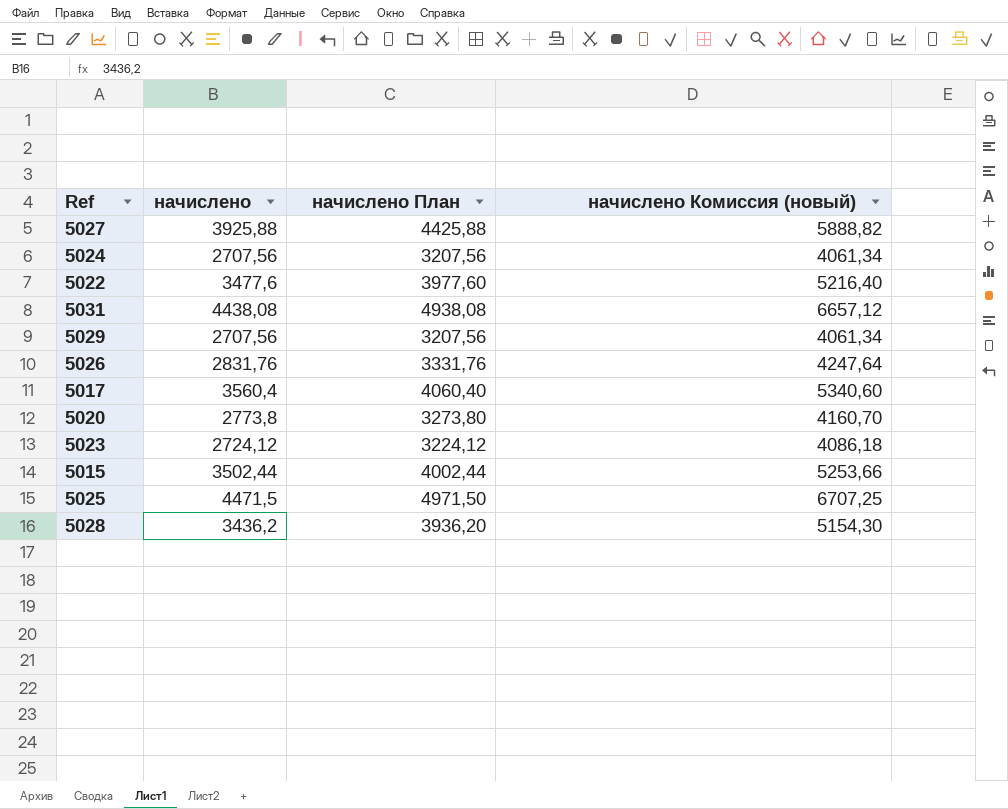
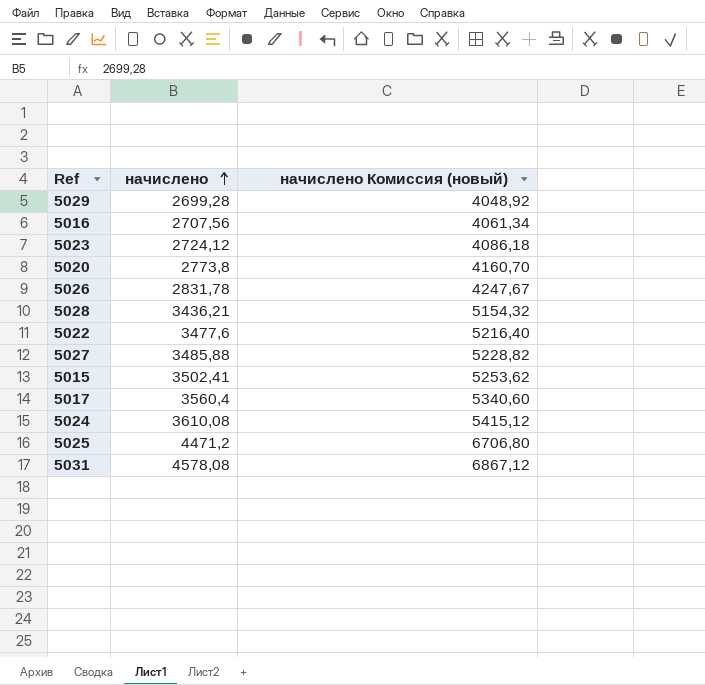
row order: none -> начислено ascending
column начислено План | formula: [начислено] + 500 -> none
5029 | начислено: 2707,56 -> 2699,28
5029 | начислено Комиссия (новый): 4061,34 -> 4048,92
row 5016: none -> 2707,56 | 4061,34
5026 | начислено: 2831,76 -> 2831,78
5026 | начислено Комиссия (новый): 4247,64 -> 4247,67
5028 | начислено: 3436,2 -> 3436,21
5028 | начислено Комиссия (новый): 5154,30 -> 5154,32
5027 | начислено: 3925,88 -> 3485,88
5027 | начислено Комиссия (новый): 5888,82 -> 5228,82
5015 | начислено: 3502,44 -> 3502,41
5015 | начислено Комиссия (новый): 5253,66 -> 5253,62
5024 | начислено: 2707,56 -> 3610,08
5024 | начислено Комиссия (новый): 4061,34 -> 5415,12
5025 | начислено: 4471,5 -> 4471,2
5025 | начислено Комиссия (новый): 6707,25 -> 6706,80
5031 | начислено: 4438,08 -> 4578,08
5031 | начислено Комиссия (новый): 6657,12 -> 6867,12

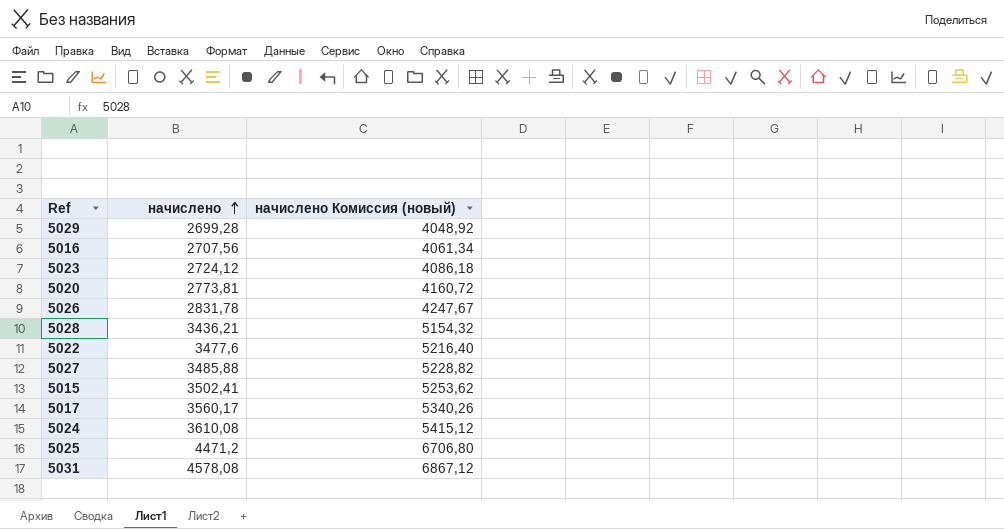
5020 | начислено: 2773,8 -> 2773,81
5020 | начислено Комиссия (новый): 4160,70 -> 4160,72
5017 | начислено: 3560,4 -> 3560,17
5017 | начислено Комиссия (новый): 5340,60 -> 5340,26

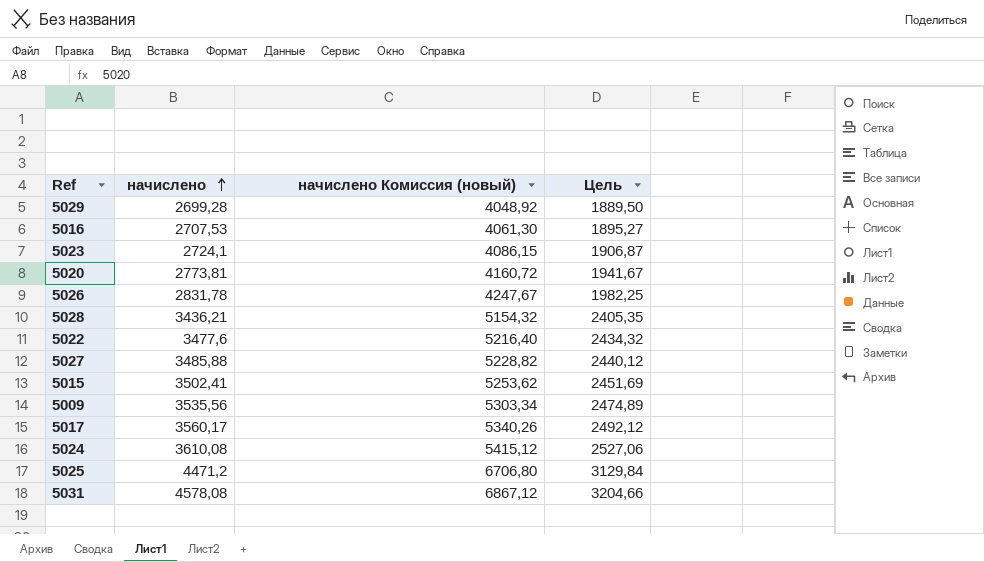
column Цель | formula: none -> [начислено] * 0,7
5016 | начислено: 2707,56 -> 2707,53
5016 | начислено Комиссия (новый): 4061,34 -> 4061,30
5023 | начислено: 2724,12 -> 2724,1
5023 | начислено Комиссия (новый): 4086,18 -> 4086,15
row 5009: none -> 3535,56 | 5303,34 | 2474,89

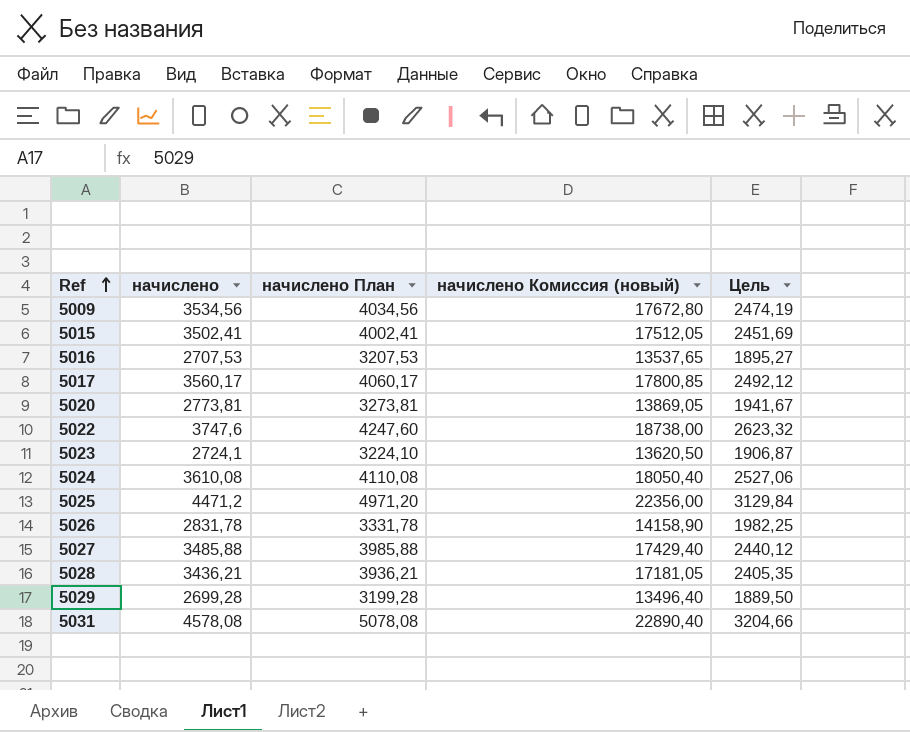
row order: начислено ascending -> Ref ascending
column начислено План | formula: none -> [начислено] + 500
column начислено Комиссия (новый) | formula: [начислено] * 1,5 -> [начислено] * 5
5009 | начислено: 3535,56 -> 3534,56
5009 | Цель: 2474,89 -> 2474,19
5022 | начислено: 3477,6 -> 3747,6
5022 | Цель: 2434,32 -> 2623,32

